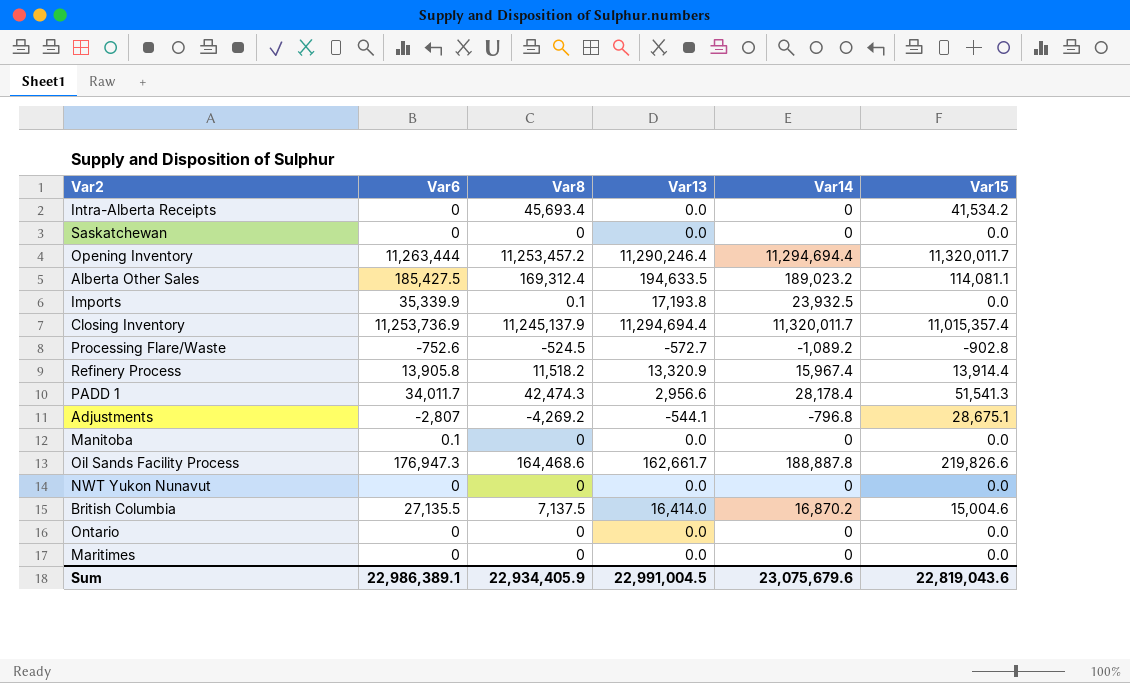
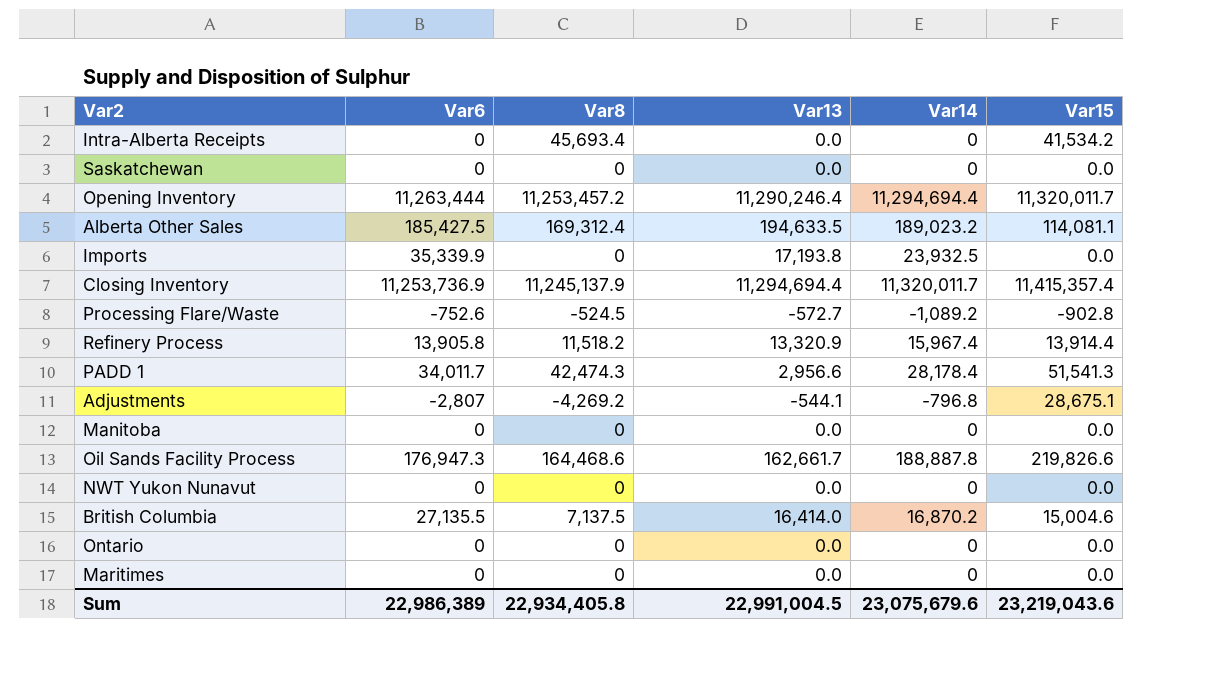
Imports | Var8: 0.1 -> 0
Closing Inventory | Var15: 11,015,357.4 -> 11,415,357.4
Manitoba | Var6: 0.1 -> 0
Sum | Var6: 22,986,389.1 -> 22,986,389
Sum | Var8: 22,934,405.9 -> 22,934,405.8
Sum | Var15: 22,819,043.6 -> 23,219,043.6

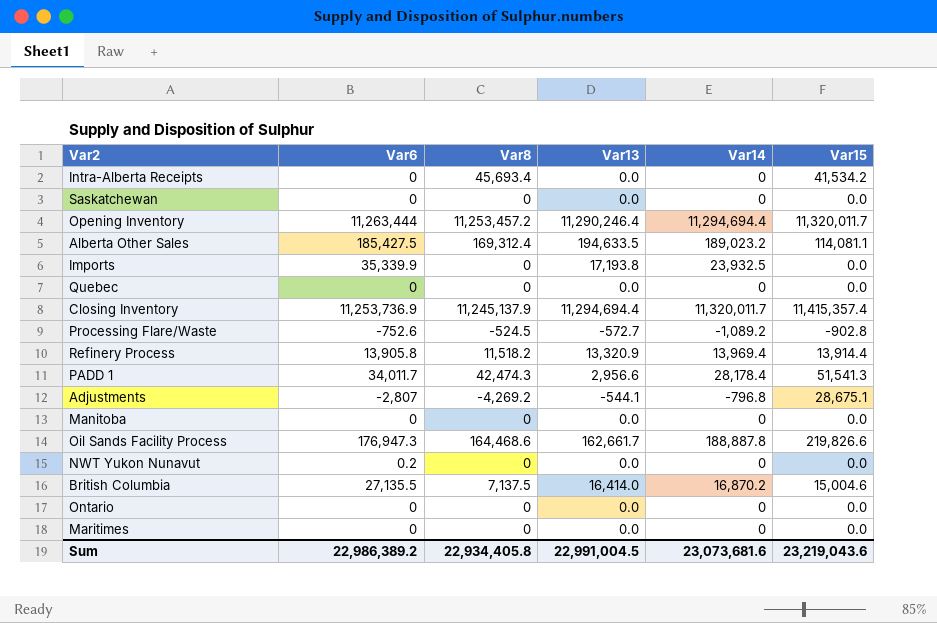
row Quebec: none -> 0 | 0 | 0.0 | 0 | 0.0
Refinery Process | Var14: 15,967.4 -> 13,969.4
NWT Yukon Nunavut | Var6: 0 -> 0.2
Sum | Var6: 22,986,389 -> 22,986,389.2
Sum | Var14: 23,075,679.6 -> 23,073,681.6

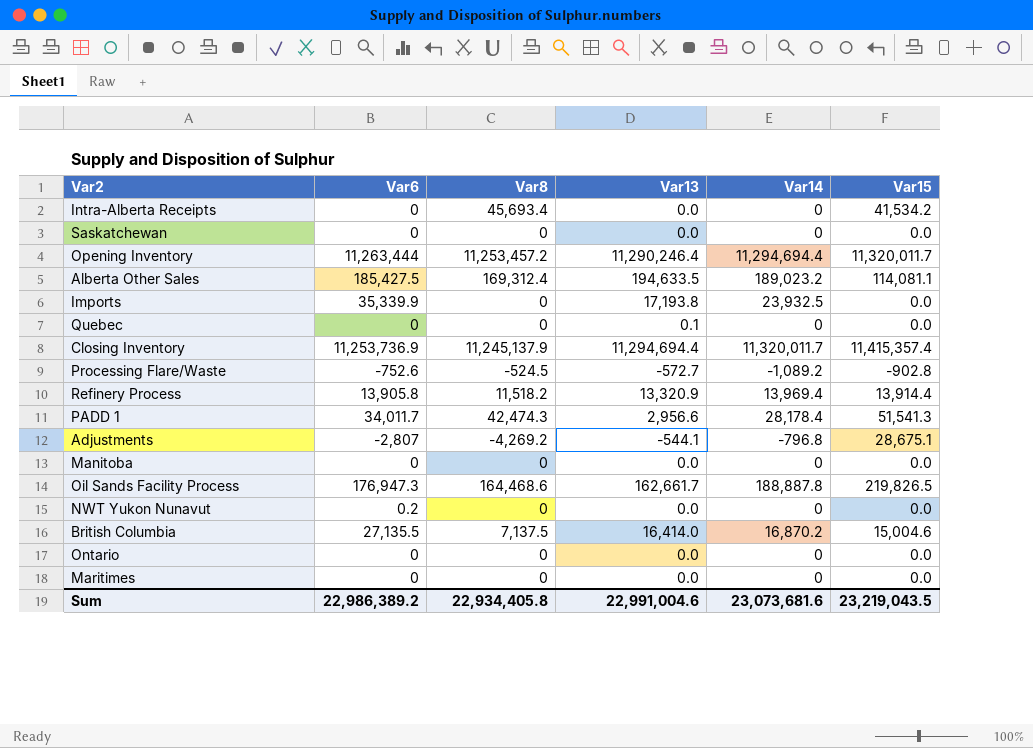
Quebec | Var13: 0.0 -> 0.1
Oil Sands Facility Process | Var15: 219,826.6 -> 219,826.5
Sum | Var13: 22,991,004.5 -> 22,991,004.6
Sum | Var15: 23,219,043.6 -> 23,219,043.5

